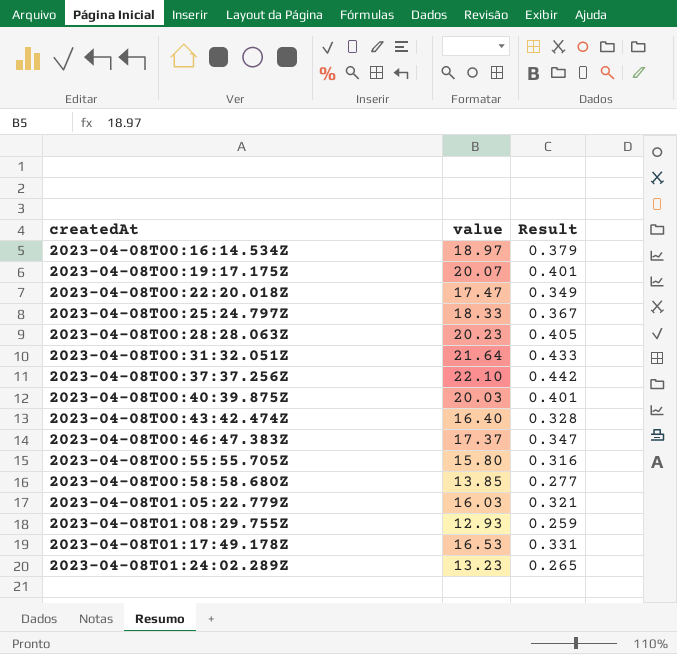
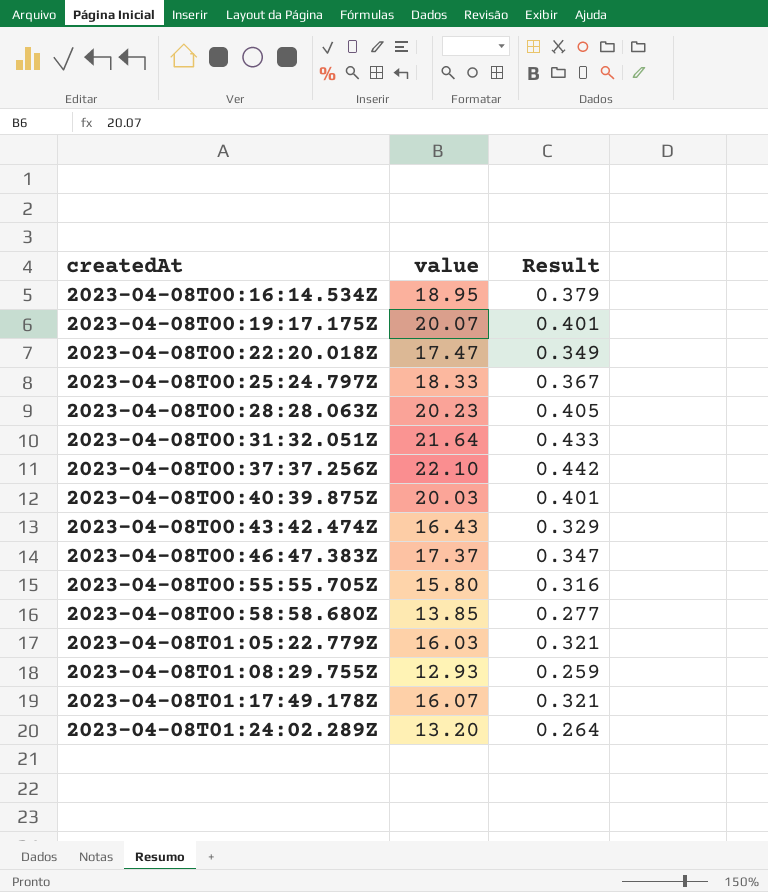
2023-04-08T00:16:14.534Z | value: 18.97 -> 18.95
2023-04-08T00:43:42.474Z | value: 16.40 -> 16.43
2023-04-08T00:43:42.474Z | Result: 0.328 -> 0.329
2023-04-08T01:17:49.178Z | value: 16.53 -> 16.07
2023-04-08T01:17:49.178Z | Result: 0.331 -> 0.321
2023-04-08T01:24:02.289Z | value: 13.23 -> 13.20
2023-04-08T01:24:02.289Z | Result: 0.265 -> 0.264

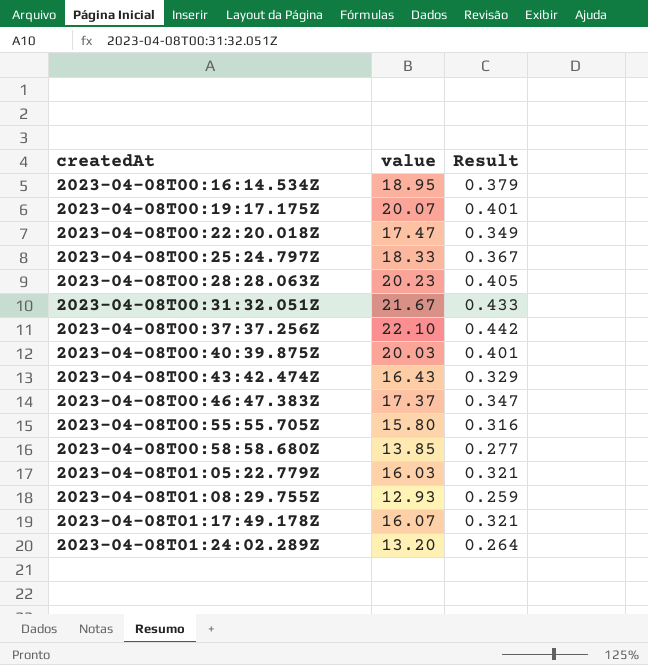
2023-04-08T00:31:32.051Z | value: 21.64 -> 21.67

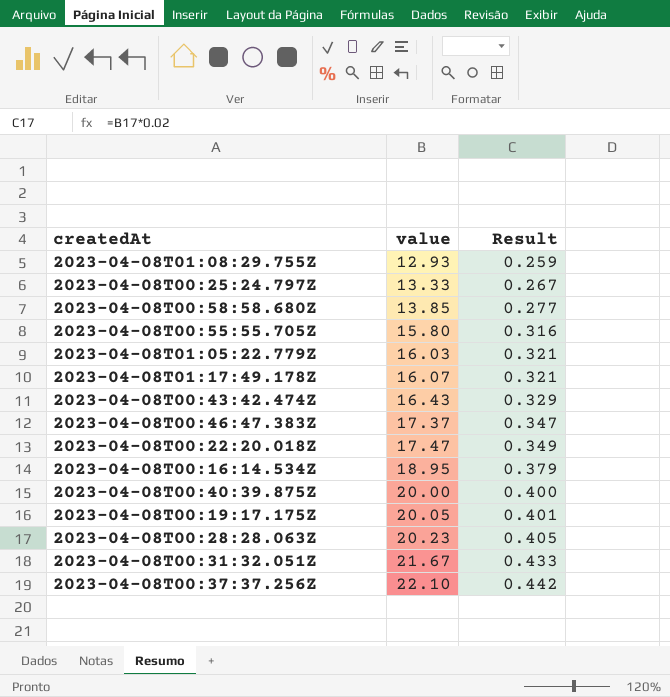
row order: createdAt ascending -> value ascending
row 2023-04-08T01:24:02.289Z: 13.20 | 0.264 -> none
2023-04-08T00:25:24.797Z | value: 18.33 -> 13.33
2023-04-08T00:25:24.797Z | Result: 0.367 -> 0.267
2023-04-08T00:40:39.875Z | value: 20.03 -> 20.00
2023-04-08T00:40:39.875Z | Result: 0.401 -> 0.400
2023-04-08T00:19:17.175Z | value: 20.07 -> 20.05

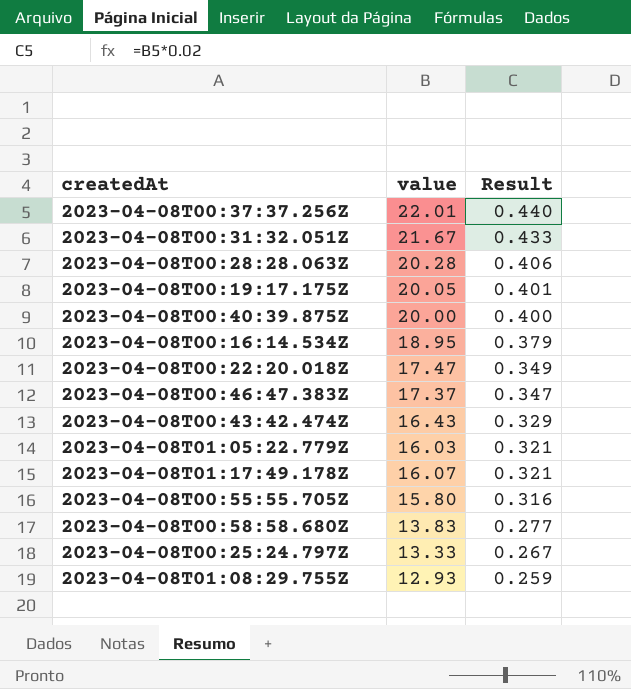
row order: value ascending -> Result descending
2023-04-08T00:37:37.256Z | value: 22.10 -> 22.01
2023-04-08T00:37:37.256Z | Result: 0.442 -> 0.440
2023-04-08T00:28:28.063Z | value: 20.23 -> 20.28
2023-04-08T00:28:28.063Z | Result: 0.405 -> 0.406
2023-04-08T00:58:58.680Z | value: 13.85 -> 13.83

